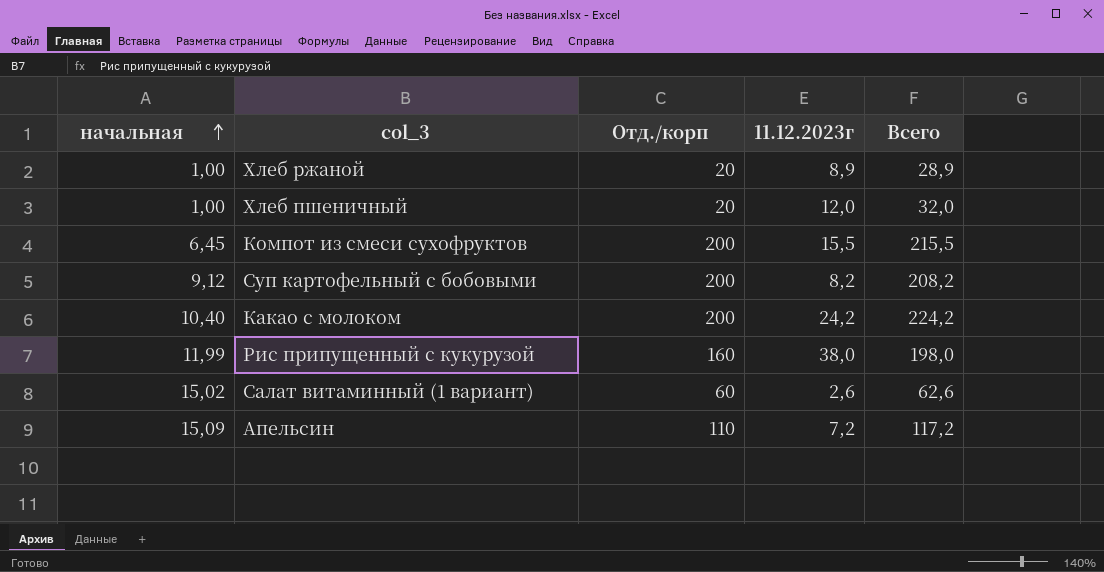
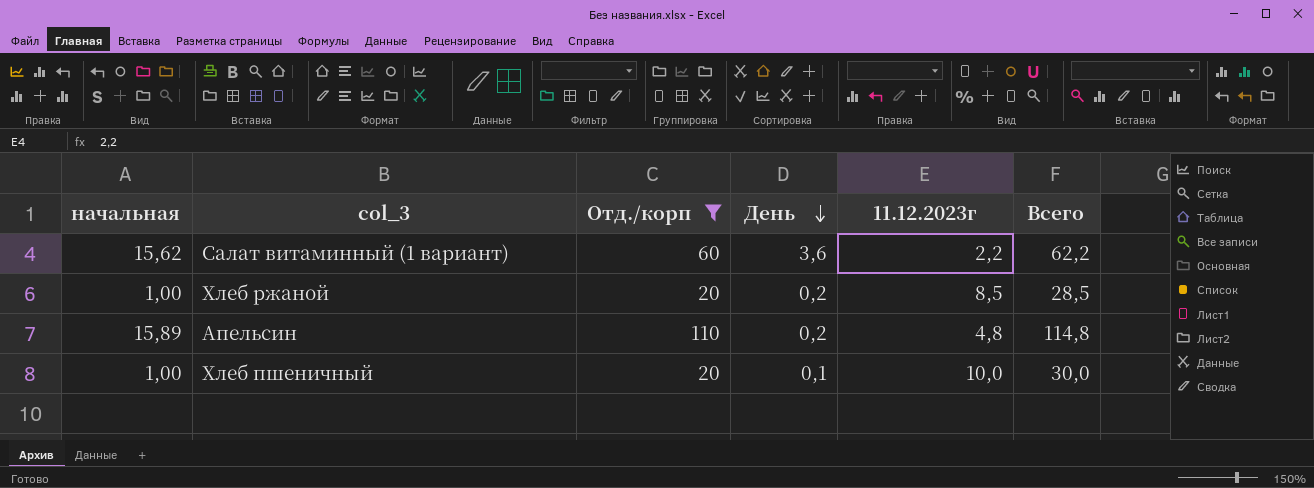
filter: none -> Отд./корп <= 110
row order: начальная ascending -> День descending
column День | position: none -> 4
Салат витаминный (1 вариант) | начальная: 15,02 -> 15,62
Салат витаминный (1 вариант) | 11.12.2023г: 2,6 -> 2,2
Салат витаминный (1 вариант) | Всего: 62,6 -> 62,2
Хлеб ржаной | 11.12.2023г: 8,9 -> 8,5
Хлеб ржаной | Всего: 28,9 -> 28,5
Апельсин | начальная: 15,09 -> 15,89
Апельсин | 11.12.2023г: 7,2 -> 4,8
Апельсин | Всего: 117,2 -> 114,8
Хлеб пшеничный | 11.12.2023г: 12,0 -> 10,0
Хлеб пшеничный | Всего: 32,0 -> 30,0

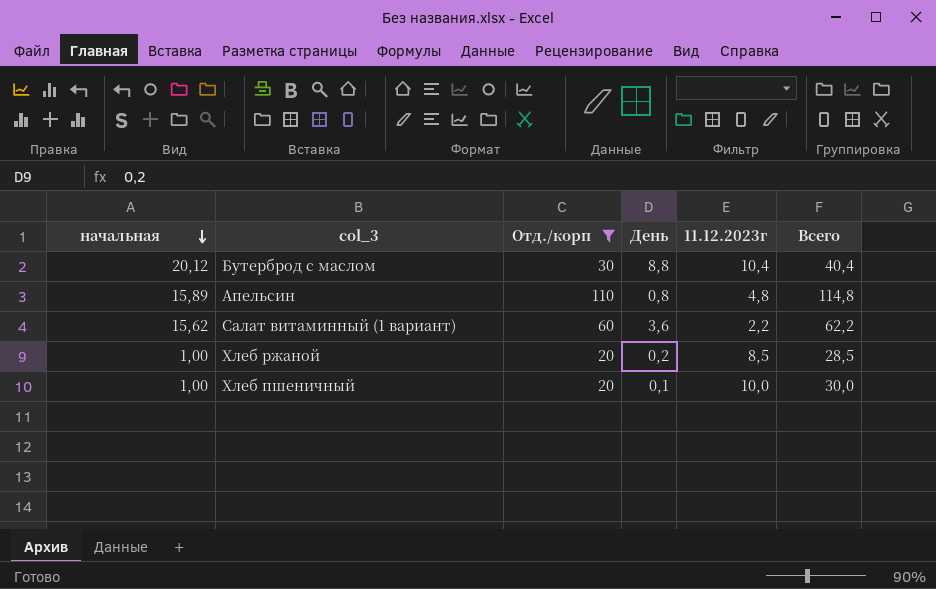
row order: День descending -> начальная descending
row Бутерброд с маслом: none -> 20,12 | 30 | 8,8 | 10,4 | 40,4
Апельсин | День: 0,2 -> 0,8

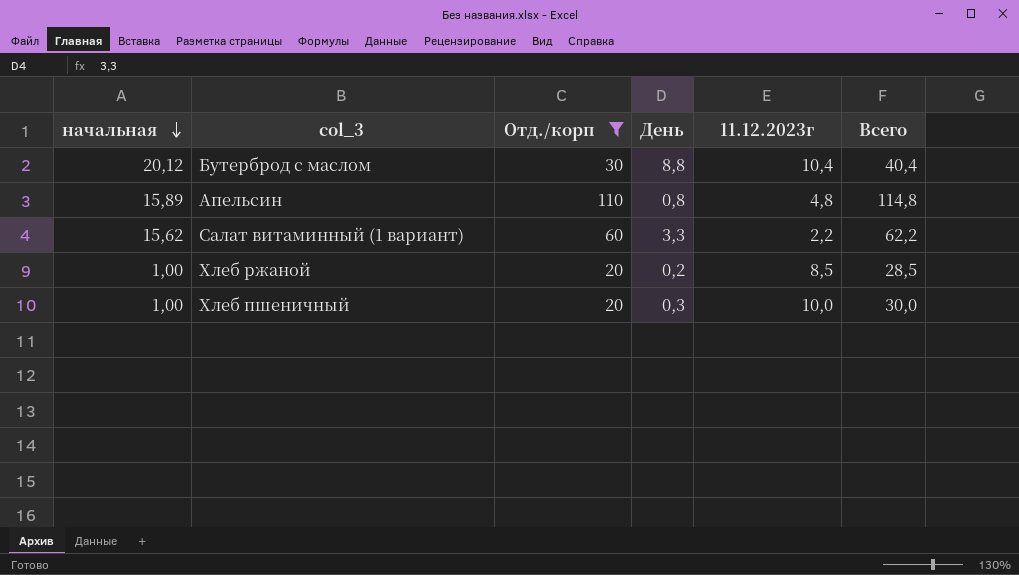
Салат витаминный (1 вариант) | День: 3,6 -> 3,3
Хлеб пшеничный | День: 0,1 -> 0,3

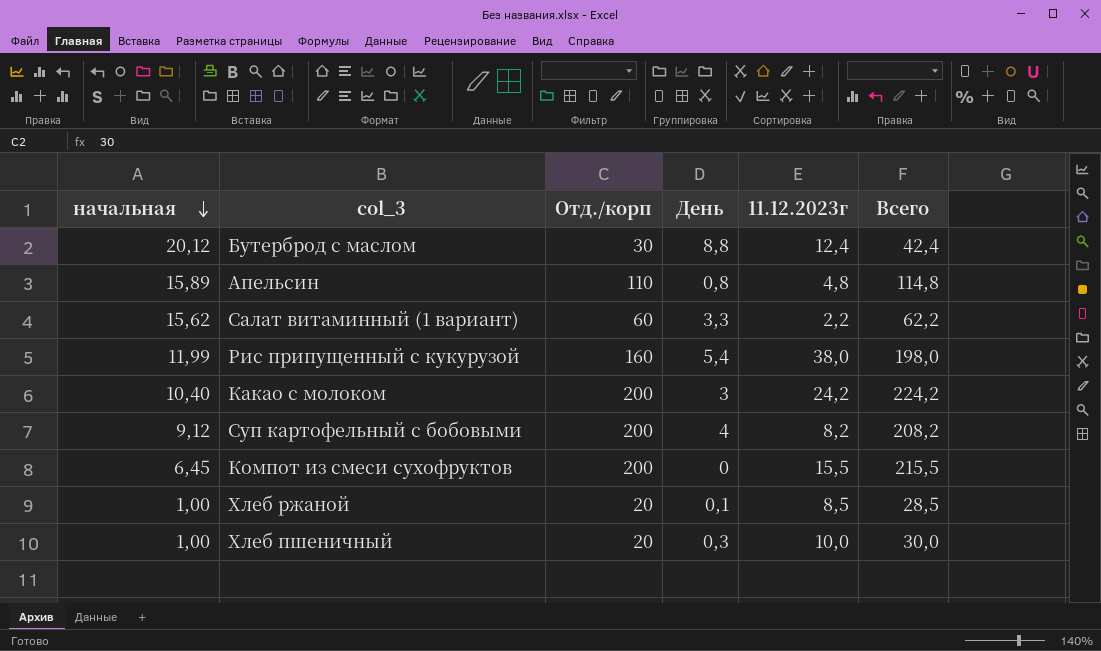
filter: Отд./корп <= 110 -> none
Бутерброд с маслом | 11.12.2023г: 10,4 -> 12,4
Бутерброд с маслом | Всего: 40,4 -> 42,4
Хлеб ржаной | День: 0,2 -> 0,1

